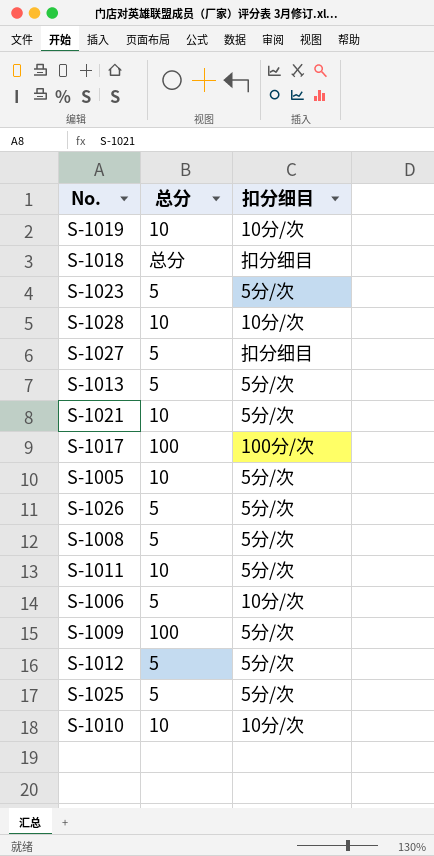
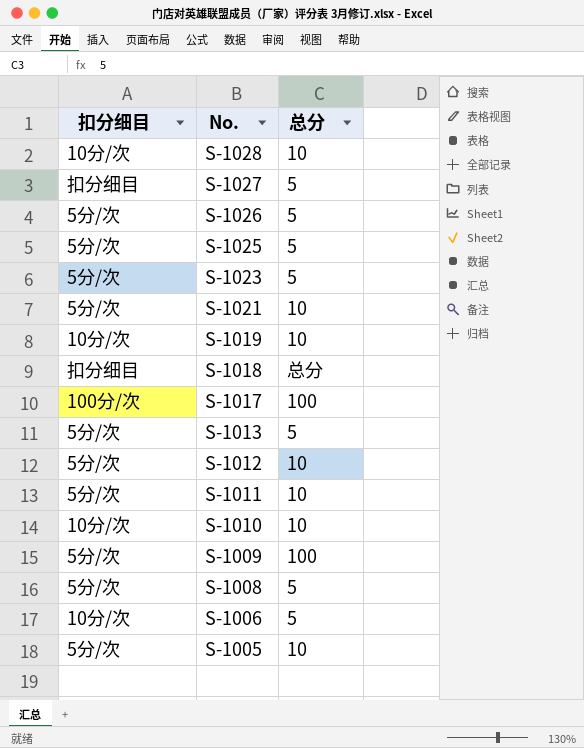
row order: none -> No. descending
column 扣分细目 | position: 3 -> 1
S-1012 | 总分: 5 -> 10

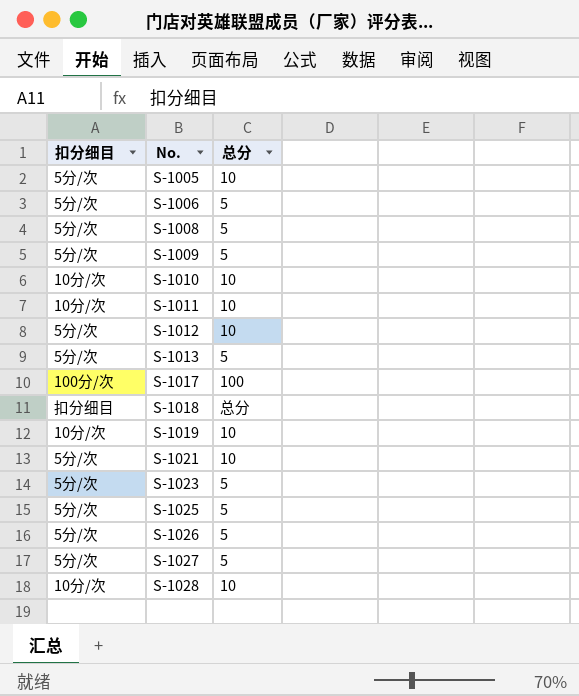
row order: No. descending -> No. ascending
S-1006 | 扣分细目: 10分/次 -> 5分/次
S-1009 | 总分: 100 -> 5
S-1011 | 扣分细目: 5分/次 -> 10分/次
S-1027 | 扣分细目: 扣分细目 -> 5分/次

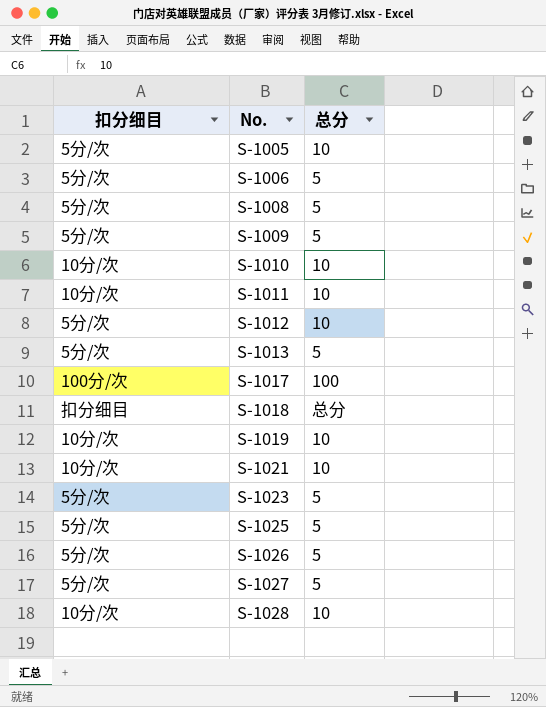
S-1021 | 扣分细目: 5分/次 -> 10分/次

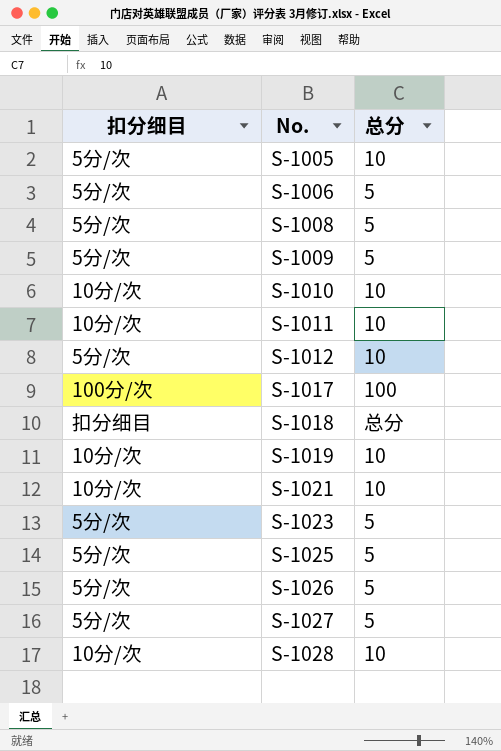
row S-1013: 5分/次 | 5 -> none

